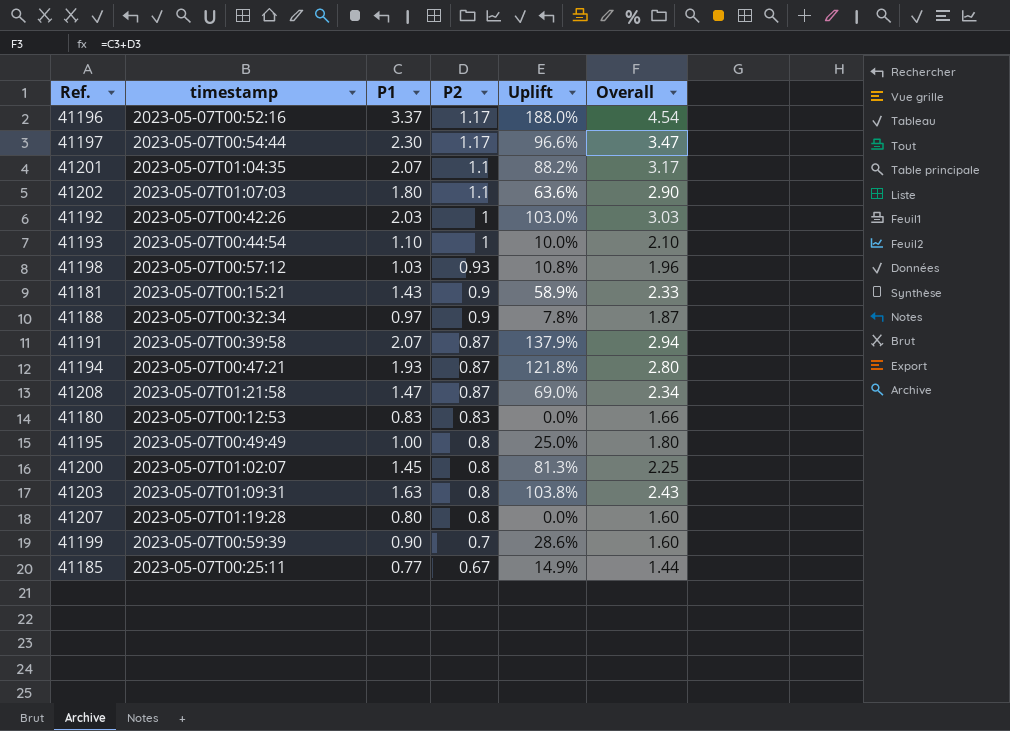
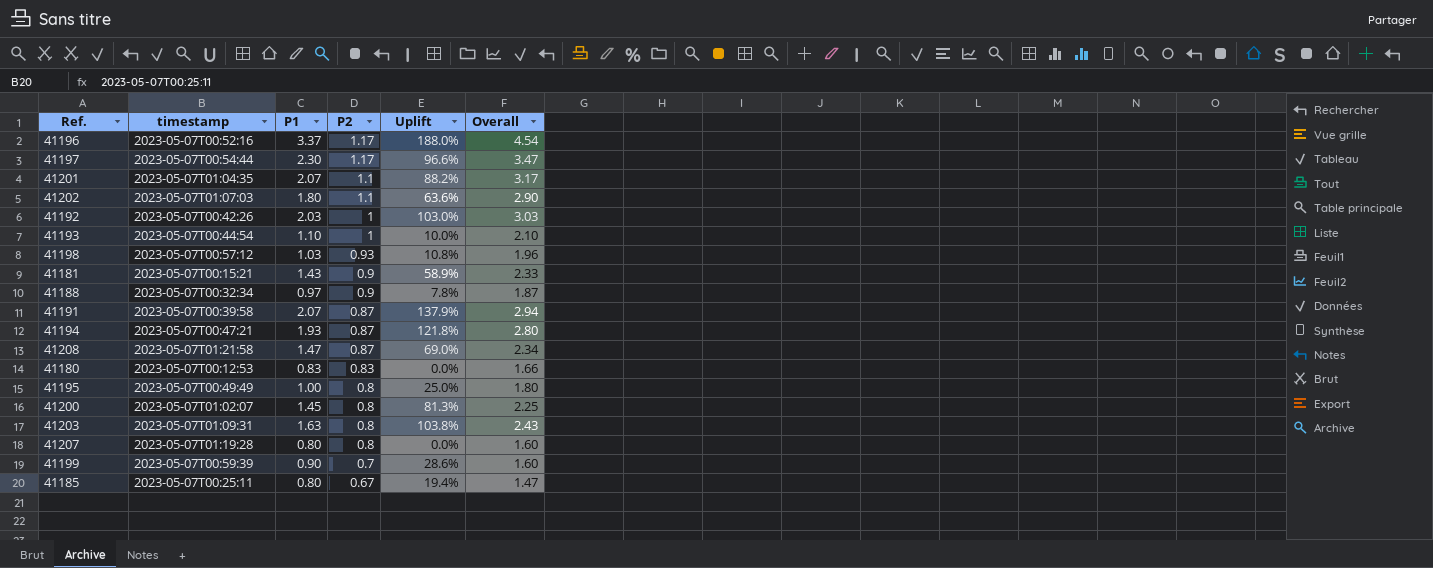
41185 | P1: 0.77 -> 0.80
41185 | Uplift: 14.9% -> 19.4%
41185 | Overall: 1.44 -> 1.47

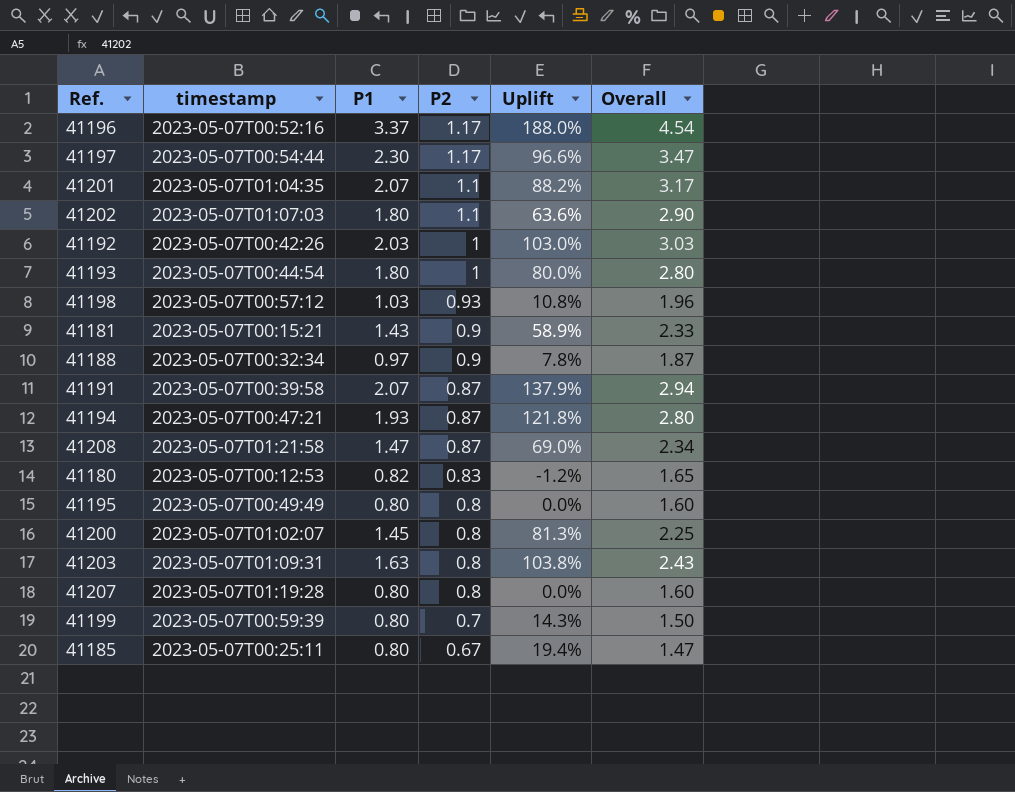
41193 | P1: 1.10 -> 1.80
41193 | Uplift: 10.0% -> 80.0%
41193 | Overall: 2.10 -> 2.80
41180 | P1: 0.83 -> 0.82
41180 | Uplift: 0.0% -> -1.2%
41180 | Overall: 1.66 -> 1.65
41195 | P1: 1.00 -> 0.80
41195 | Uplift: 25.0% -> 0.0%
41195 | Overall: 1.80 -> 1.60
41199 | P1: 0.90 -> 0.80
41199 | Uplift: 28.6% -> 14.3%
41199 | Overall: 1.60 -> 1.50

